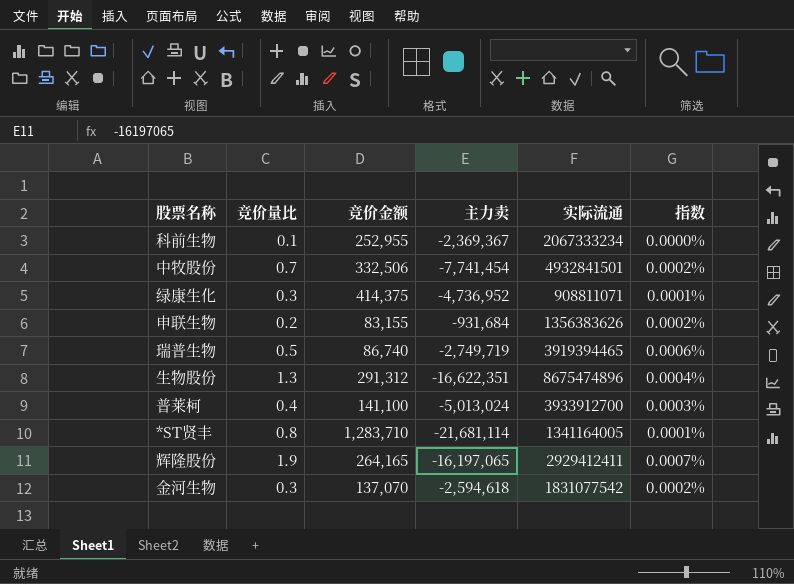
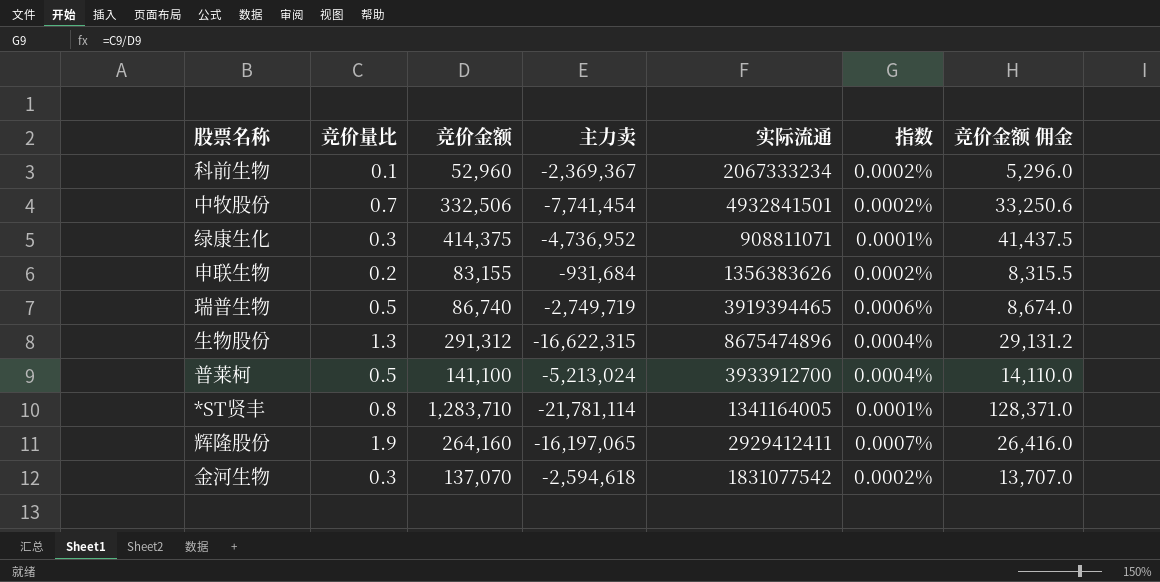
column 竞价金额 佣金 | formula: none -> [竞价金额] * 0.1
科前生物 | 竞价金额: 252,955 -> 52,960
科前生物 | 指数: 0.0000% -> 0.0002%
生物股份 | 主力卖: -16,622,351 -> -16,622,315
普莱柯 | 竞价量比: 0.4 -> 0.5
普莱柯 | 主力卖: -5,013,024 -> -5,213,024
普莱柯 | 指数: 0.0003% -> 0.0004%
*ST贤丰 | 主力卖: -21,681,114 -> -21,781,114
辉隆股份 | 竞价金额: 264,165 -> 264,160

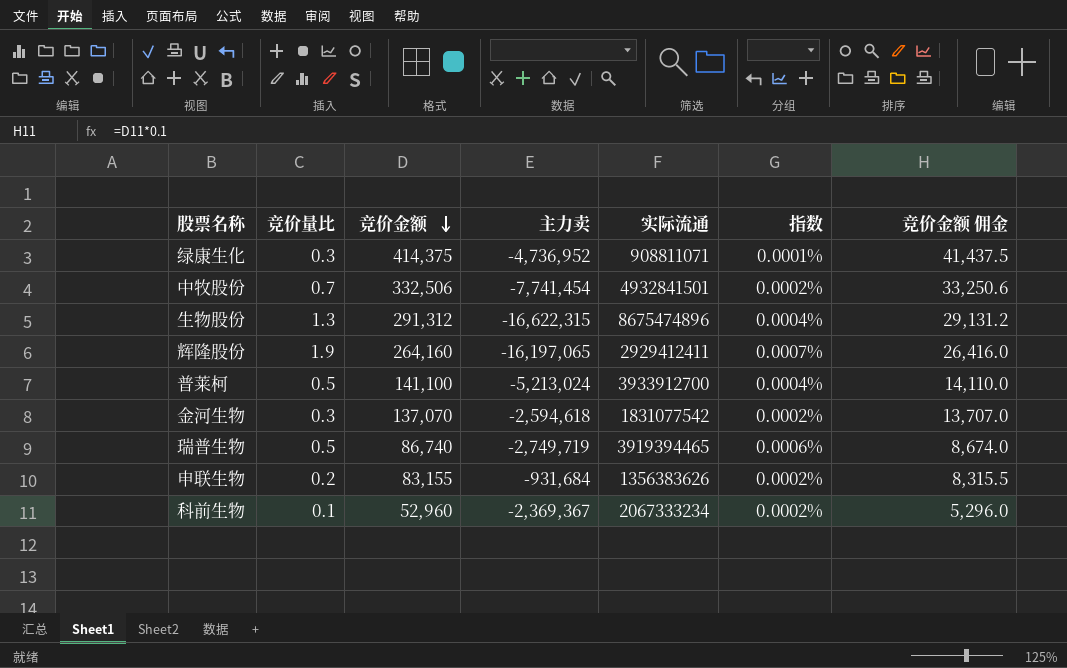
row order: none -> 竞价金额 descending
row *ST贤丰: 0.8 | 1,283,710 | -21,781,114 | 1341164005 | 0.0001% | 128,371.0 -> none

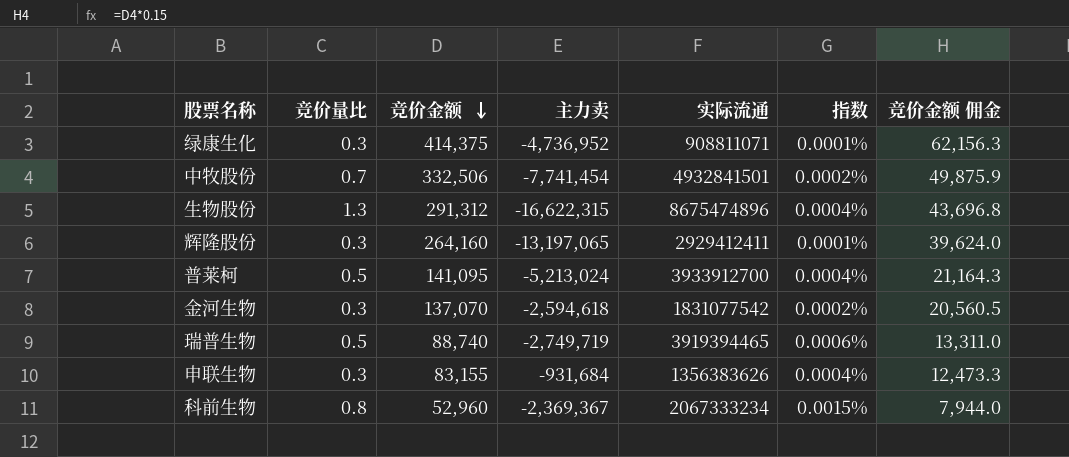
column 竞价金额 佣金 | formula: [竞价金额] * 0.1 -> [竞价金额] * 0.15
辉隆股份 | 竞价量比: 1.9 -> 0.3
辉隆股份 | 主力卖: -16,197,065 -> -13,197,065
辉隆股份 | 指数: 0.0007% -> 0.0001%
普莱柯 | 竞价金额: 141,100 -> 141,095
瑞普生物 | 竞价金额: 86,740 -> 88,740
申联生物 | 竞价量比: 0.2 -> 0.3
申联生物 | 指数: 0.0002% -> 0.0004%
科前生物 | 竞价量比: 0.1 -> 0.8
科前生物 | 指数: 0.0002% -> 0.0015%

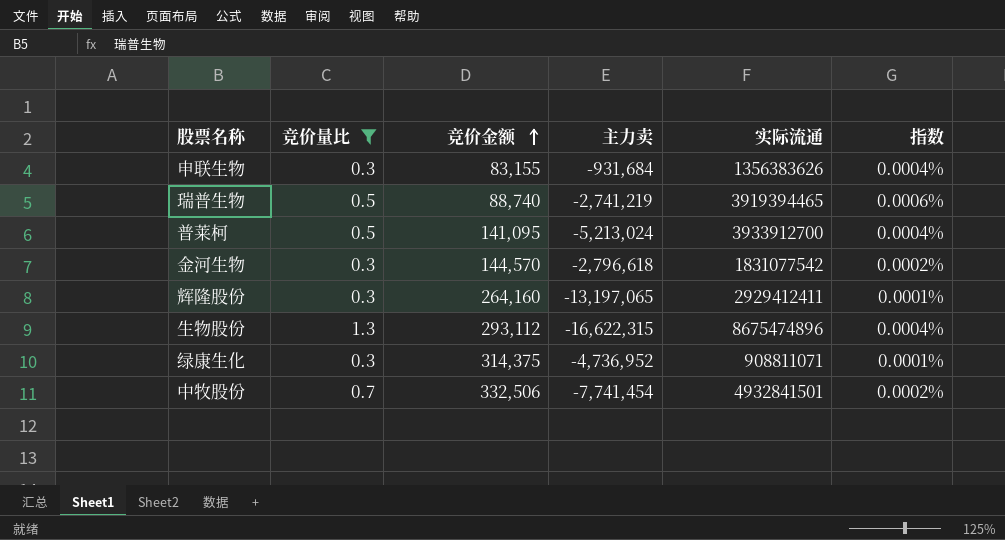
filter: none -> 竞价量比 != 0.8
row order: 竞价金额 descending -> 竞价金额 ascending
column 竞价金额 佣金 | formula: [竞价金额] * 0.15 -> none
瑞普生物 | 主力卖: -2,749,719 -> -2,741,219
金河生物 | 竞价金额: 137,070 -> 144,570
金河生物 | 主力卖: -2,594,618 -> -2,796,618
生物股份 | 竞价金额: 291,312 -> 293,112
绿康生化 | 竞价金额: 414,375 -> 314,375

